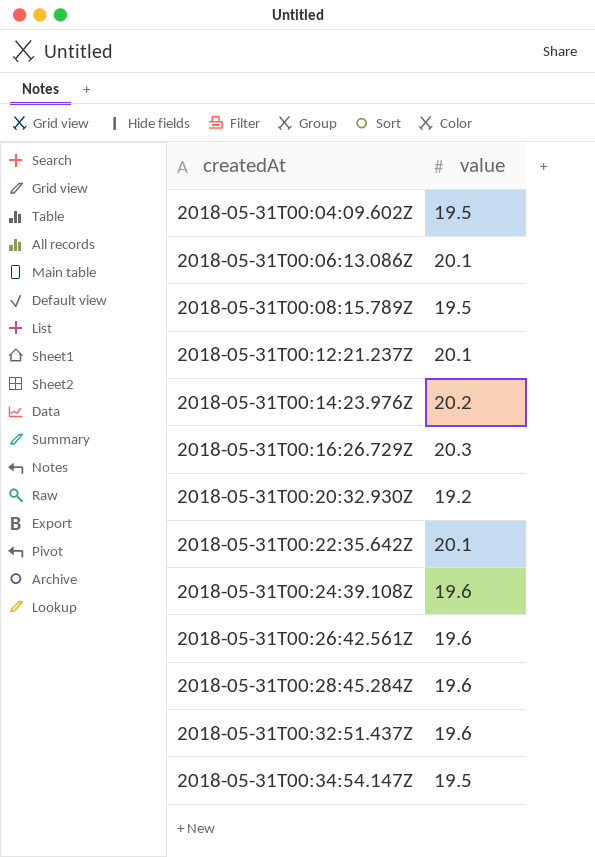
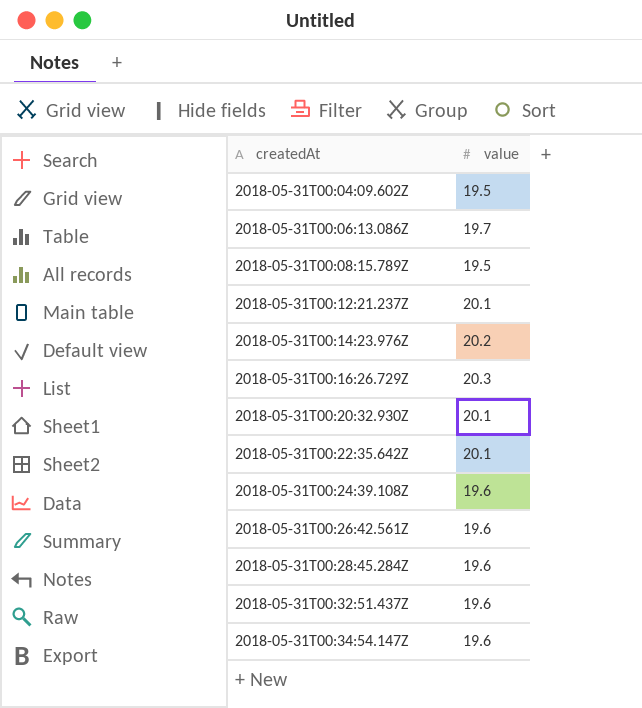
2018-05-31T00:06:13.086Z | value: 20.1 -> 19.7
2018-05-31T00:20:32.930Z | value: 19.2 -> 20.1
2018-05-31T00:34:54.147Z | value: 19.5 -> 19.6

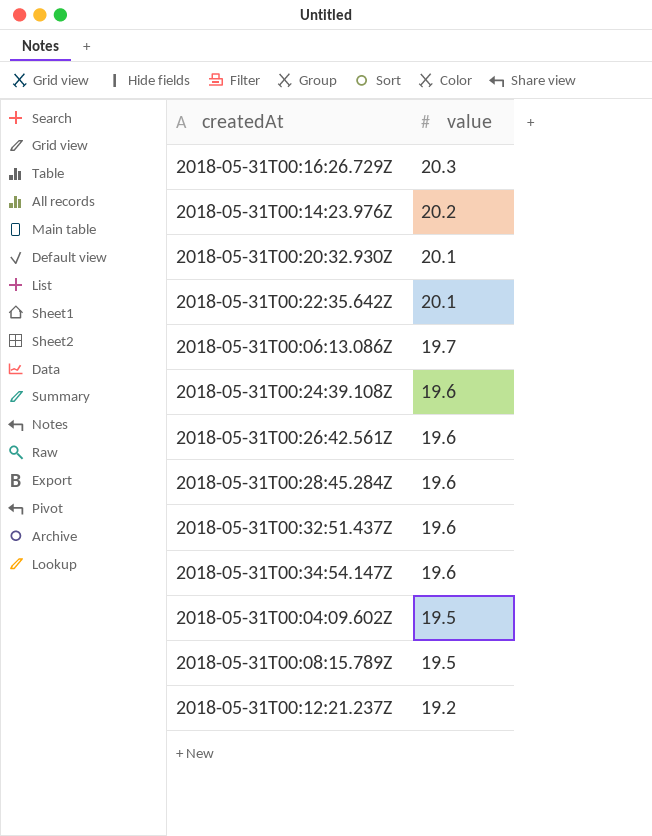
row order: createdAt ascending -> value descending
2018-05-31T00:12:21.237Z | value: 20.1 -> 19.2

